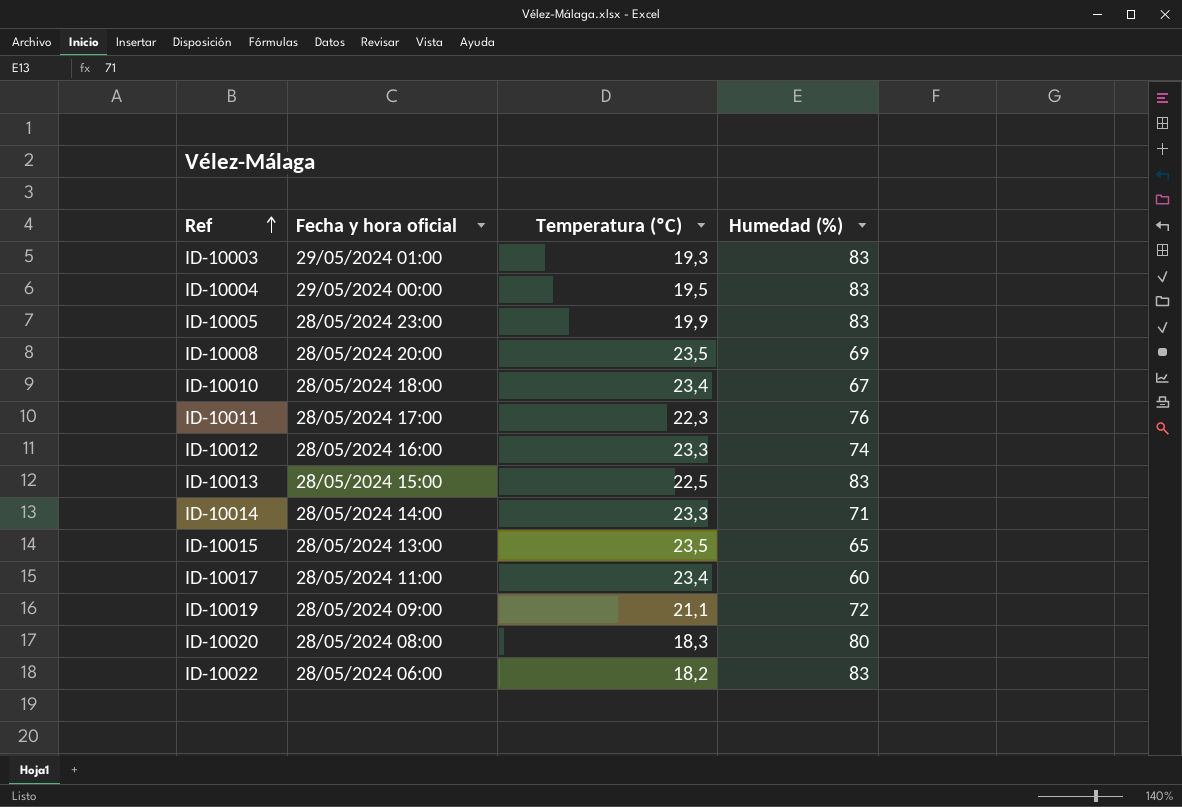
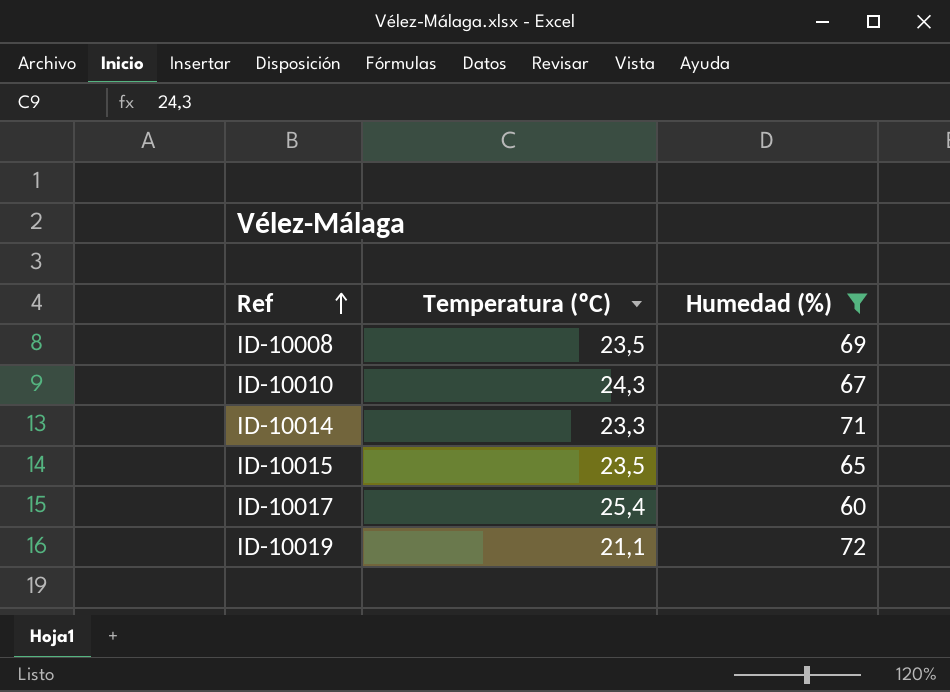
filter: none -> Humedad (%) <= 72
column Fecha y hora oficial | position: 2 -> none
ID-10010 | Temperatura (ºC): 23,4 -> 24,3
ID-10017 | Temperatura (ºC): 23,4 -> 25,4

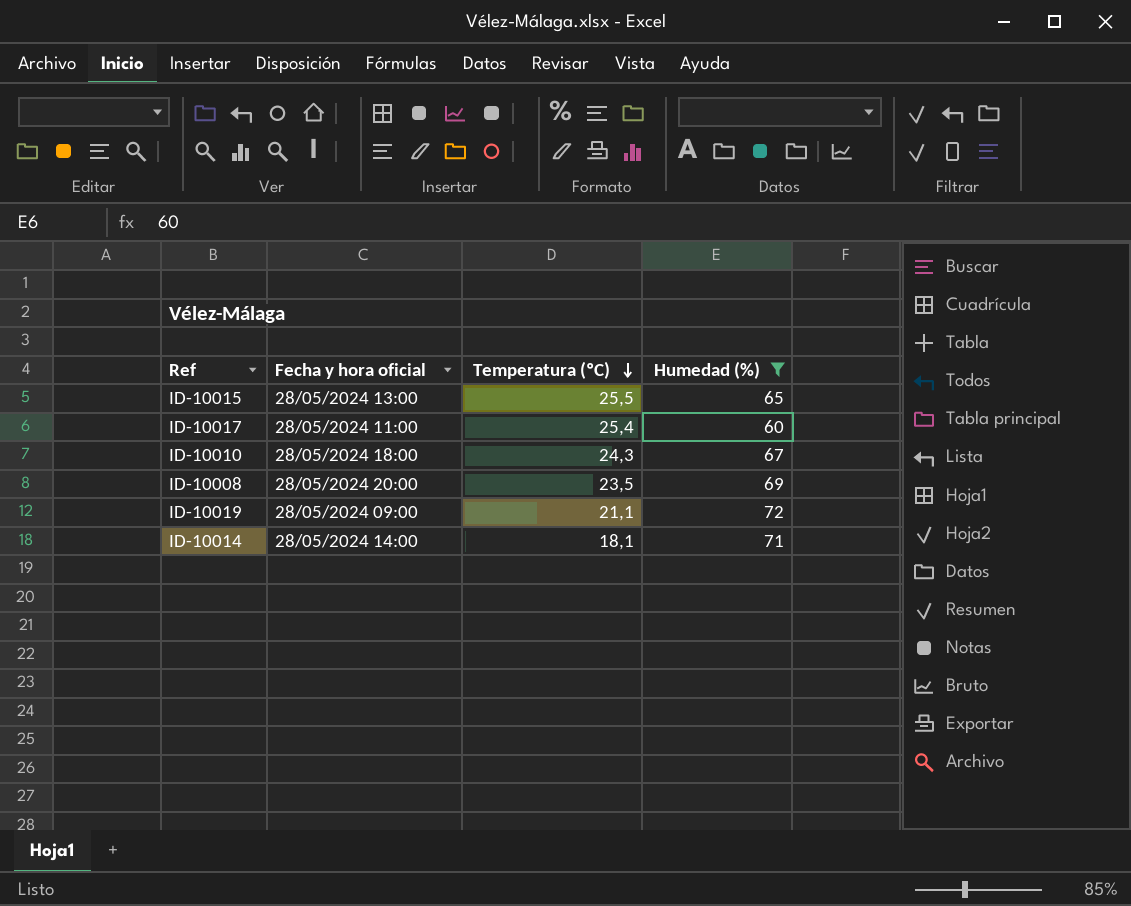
row order: Ref ascending -> Temperatura (ºC) descending
column Fecha y hora oficial | position: none -> 2
ID-10015 | Temperatura (ºC): 23,5 -> 25,5
ID-10014 | Temperatura (ºC): 23,3 -> 18,1

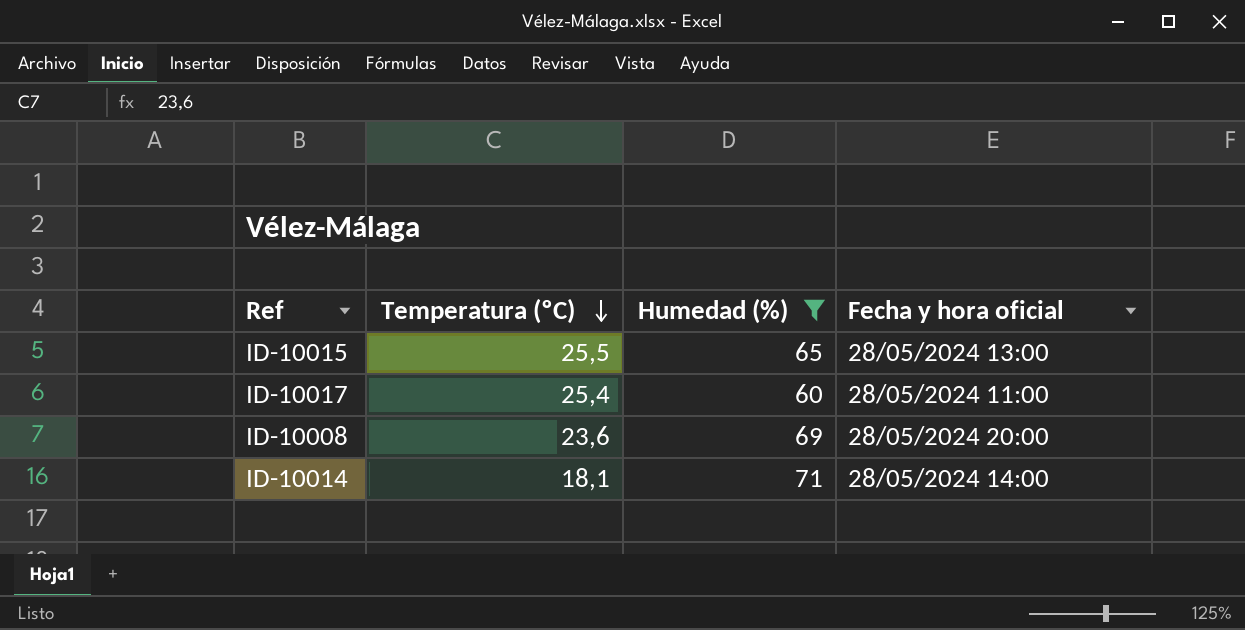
column Fecha y hora oficial | position: 2 -> 4
row ID-10010: 28/05/2024 18:00 | 24,3 | 67 -> none
row ID-10019: 28/05/2024 09:00 | 21,1 | 72 -> none
ID-10008 | Temperatura (ºC): 23,5 -> 23,6

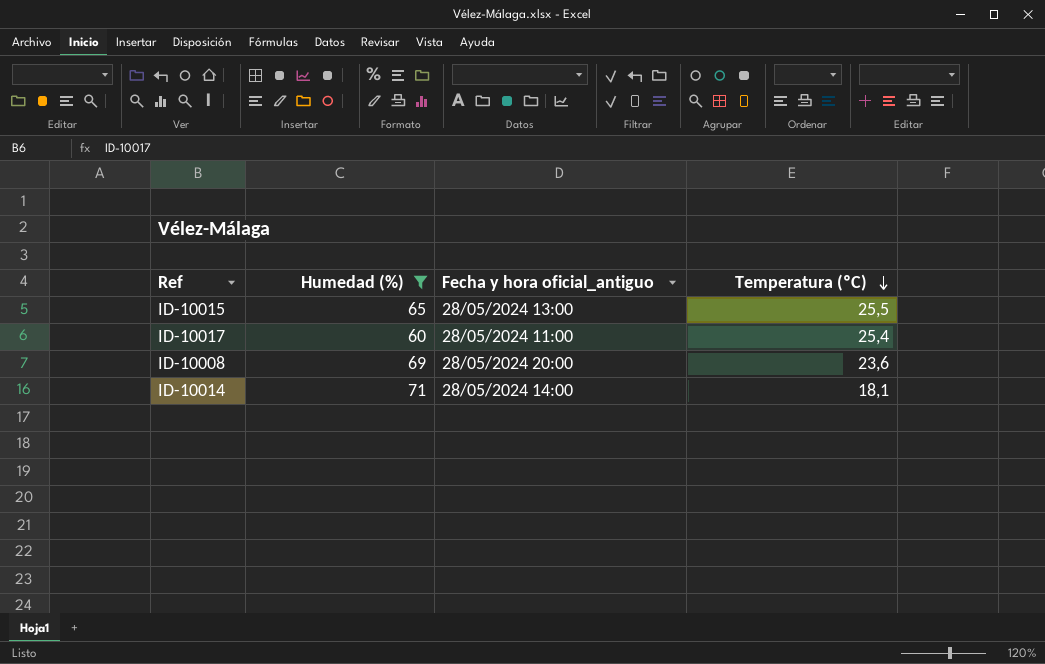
column name: Fecha y hora oficial -> Fecha y hora oficial_antiguo
column Temperatura (ºC) | position: 2 -> 4

